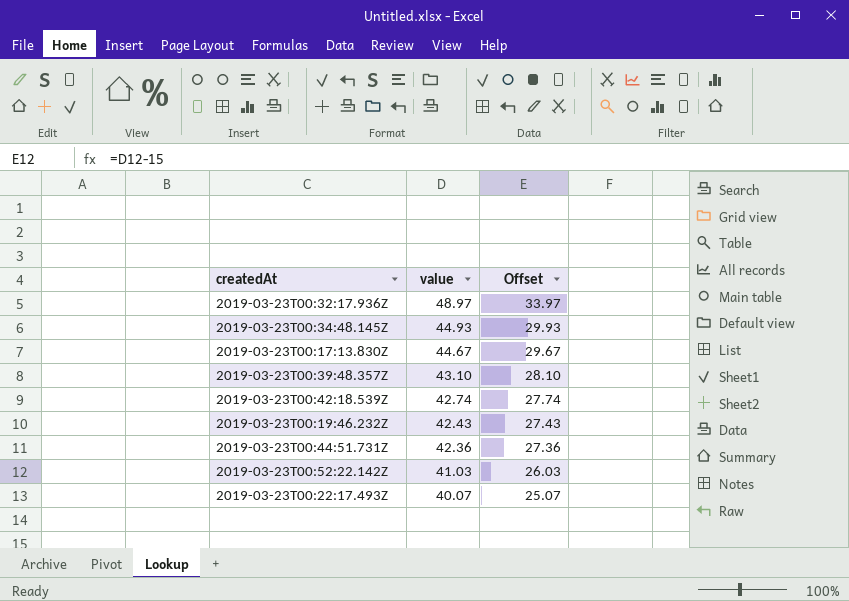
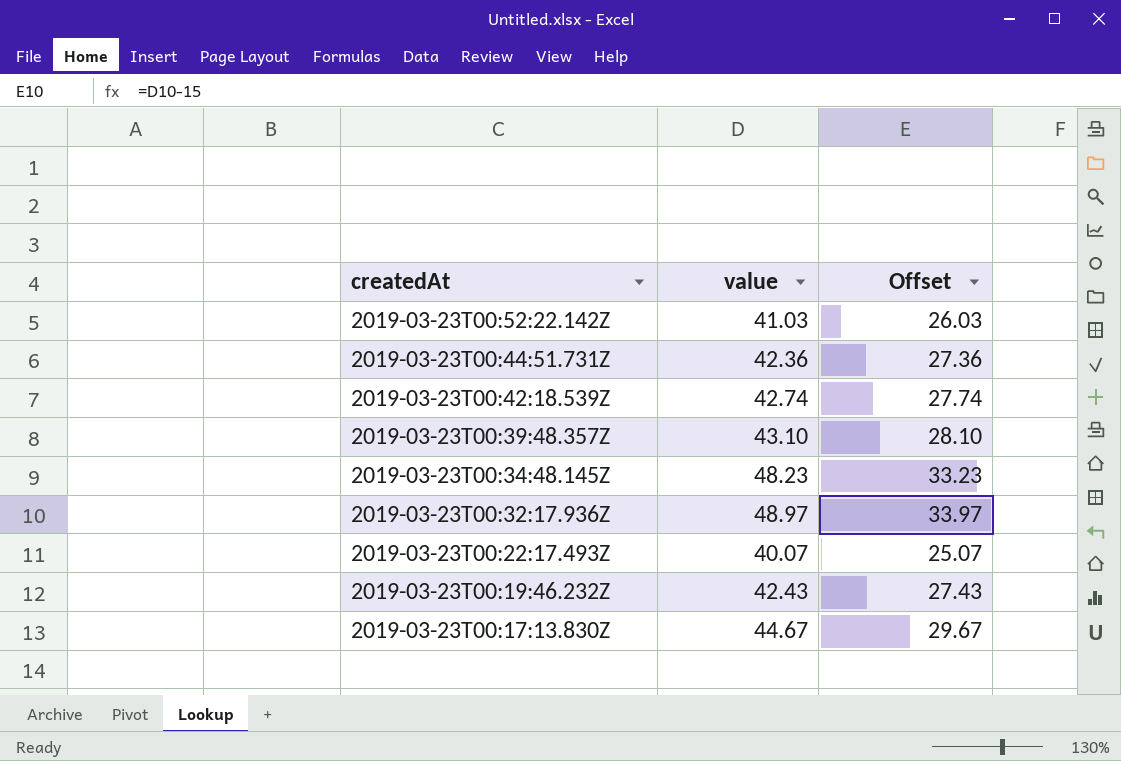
row order: value descending -> createdAt descending
2019-03-23T00:34:48.145Z | value: 44.93 -> 48.23
2019-03-23T00:34:48.145Z | Offset: 29.93 -> 33.23

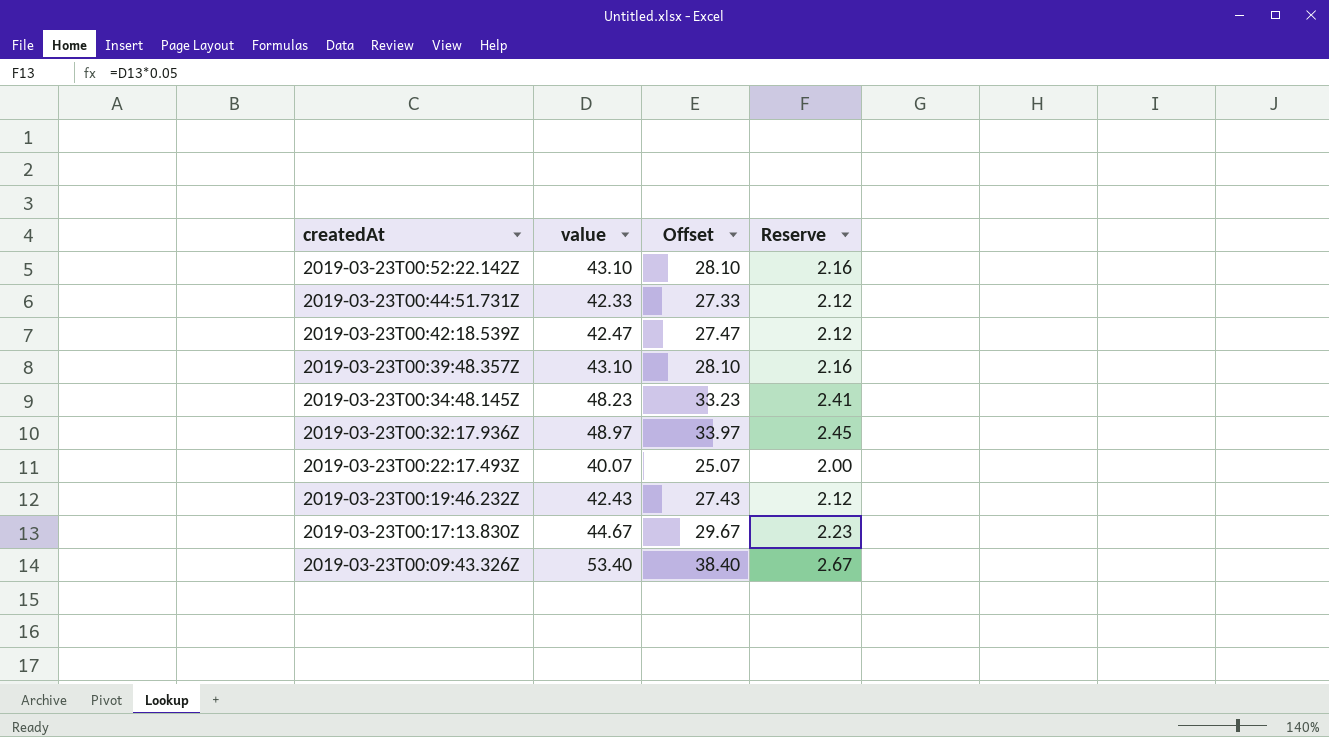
column Reserve | formula: none -> [value] * 0.05
2019-03-23T00:52:22.142Z | value: 41.03 -> 43.10
2019-03-23T00:52:22.142Z | Offset: 26.03 -> 28.10
2019-03-23T00:44:51.731Z | value: 42.36 -> 42.33
2019-03-23T00:44:51.731Z | Offset: 27.36 -> 27.33
2019-03-23T00:42:18.539Z | value: 42.74 -> 42.47
2019-03-23T00:42:18.539Z | Offset: 27.74 -> 27.47
row 2019-03-23T00:09:43.326Z: none -> 53.40 | 38.40 | 2.67

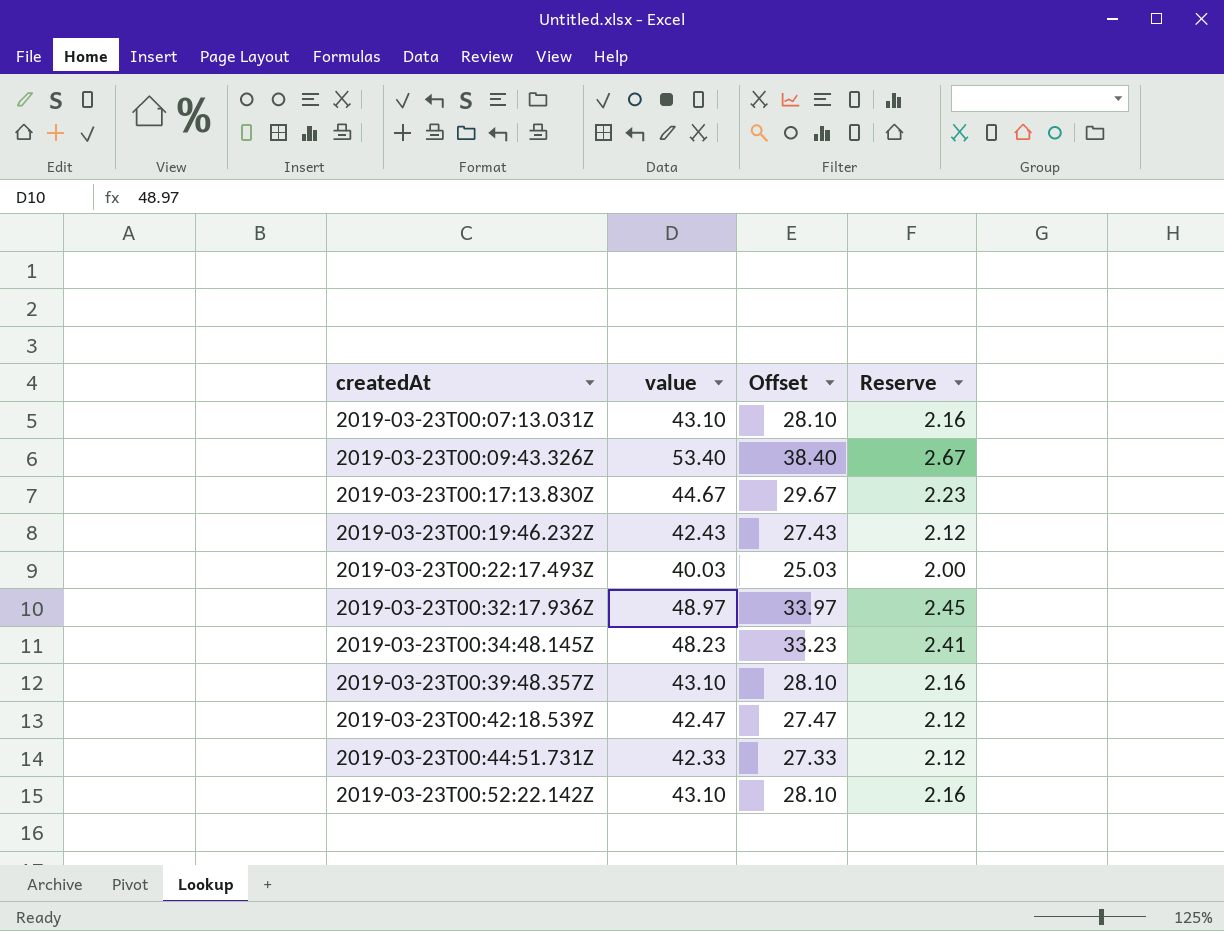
row order: createdAt descending -> createdAt ascending
row 2019-03-23T00:07:13.031Z: none -> 43.10 | 28.10 | 2.16
2019-03-23T00:22:17.493Z | value: 40.07 -> 40.03
2019-03-23T00:22:17.493Z | Offset: 25.07 -> 25.03

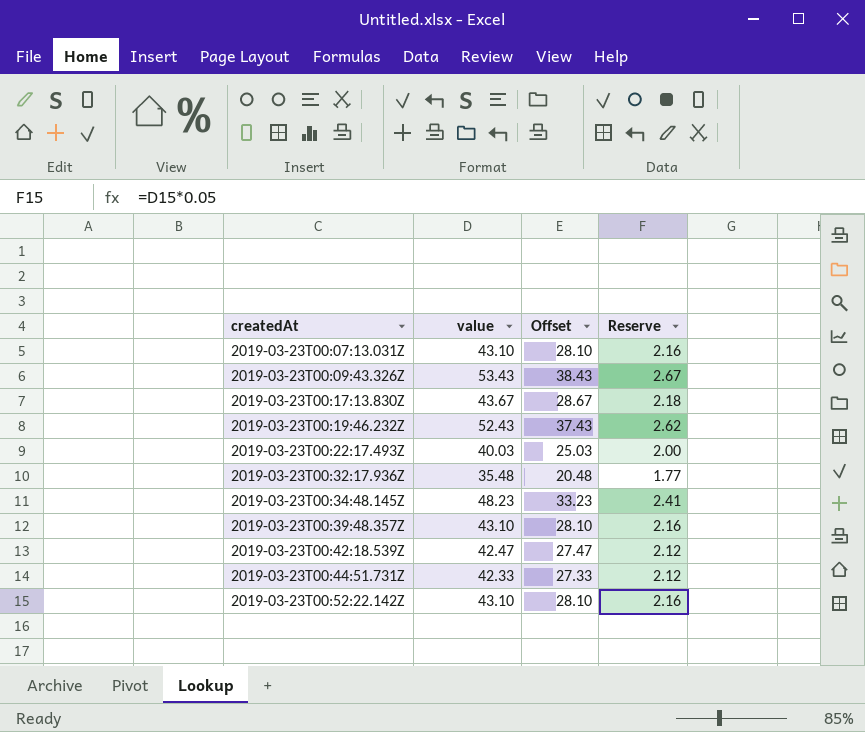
2019-03-23T00:09:43.326Z | value: 53.40 -> 53.43
2019-03-23T00:09:43.326Z | Offset: 38.40 -> 38.43
2019-03-23T00:17:13.830Z | value: 44.67 -> 43.67
2019-03-23T00:17:13.830Z | Offset: 29.67 -> 28.67
2019-03-23T00:17:13.830Z | Reserve: 2.23 -> 2.18
2019-03-23T00:19:46.232Z | value: 42.43 -> 52.43
2019-03-23T00:19:46.232Z | Offset: 27.43 -> 37.43
2019-03-23T00:19:46.232Z | Reserve: 2.12 -> 2.62
2019-03-23T00:32:17.936Z | value: 48.97 -> 35.48
2019-03-23T00:32:17.936Z | Offset: 33.97 -> 20.48
2019-03-23T00:32:17.936Z | Reserve: 2.45 -> 1.77

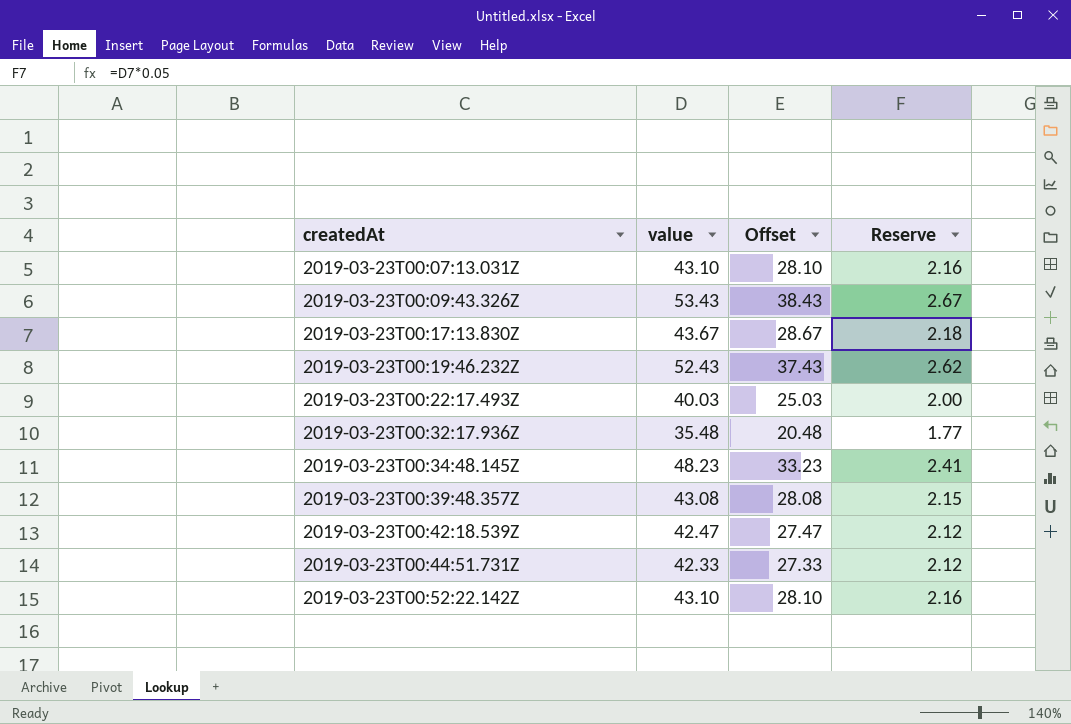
2019-03-23T00:39:48.357Z | value: 43.10 -> 43.08
2019-03-23T00:39:48.357Z | Offset: 28.10 -> 28.08
2019-03-23T00:39:48.357Z | Reserve: 2.16 -> 2.15

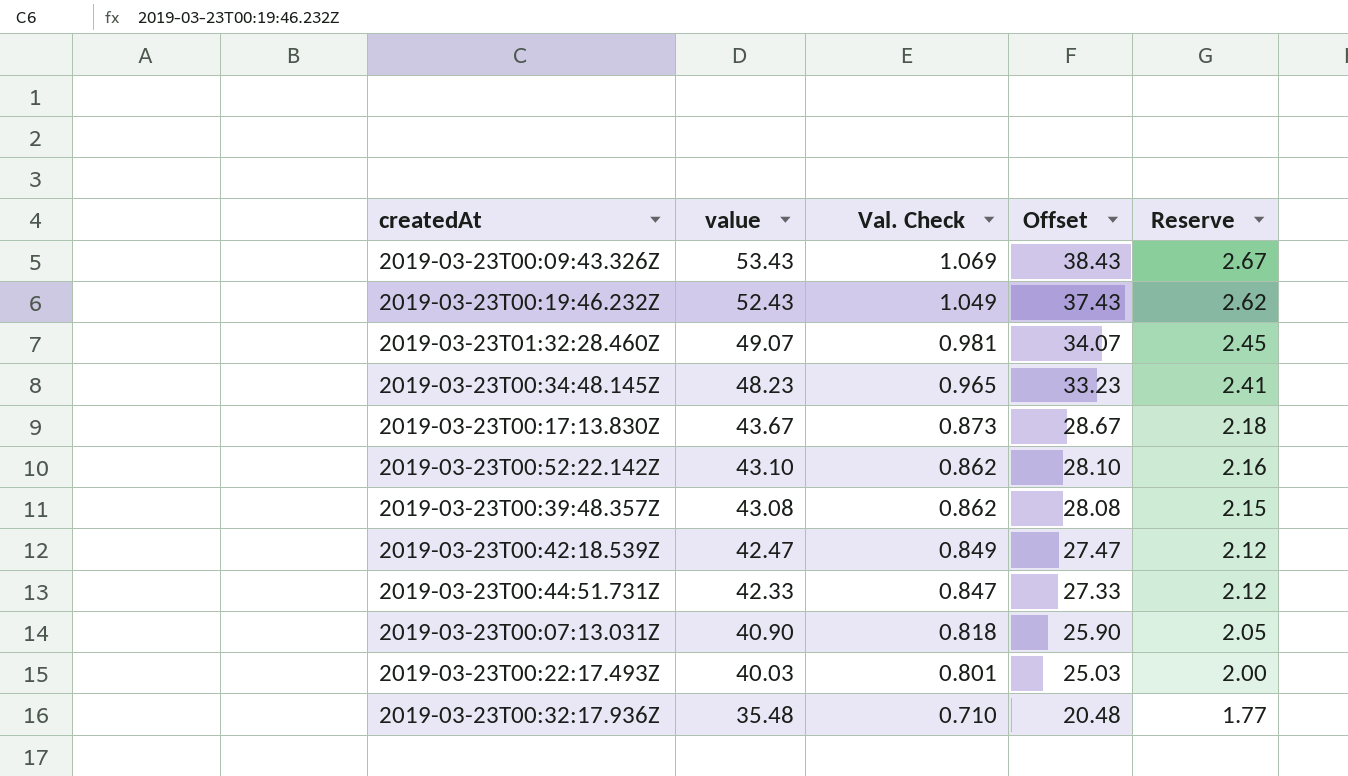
row order: createdAt ascending -> value descending
column Val. Check | formula: none -> [value] * 0.02
row 2019-03-23T01:32:28.460Z: none -> 49.07 | 0.981 | 34.07 | 2.45
2019-03-23T00:07:13.031Z | value: 43.10 -> 40.90
2019-03-23T00:07:13.031Z | Offset: 28.10 -> 25.90
2019-03-23T00:07:13.031Z | Reserve: 2.16 -> 2.05

